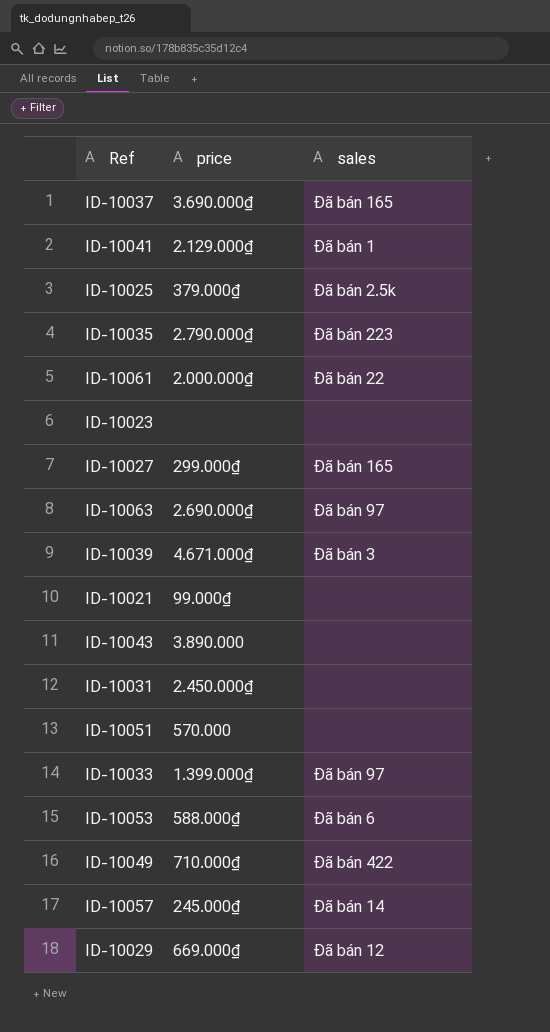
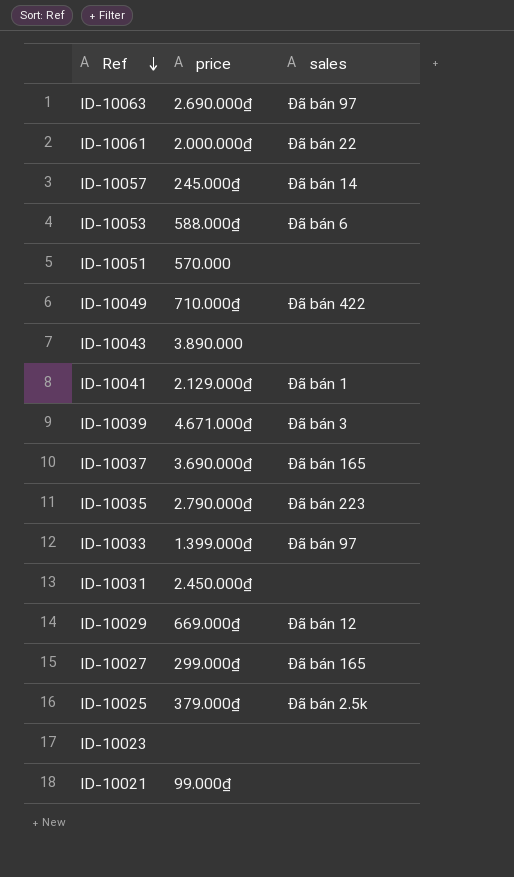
row order: none -> Ref descending

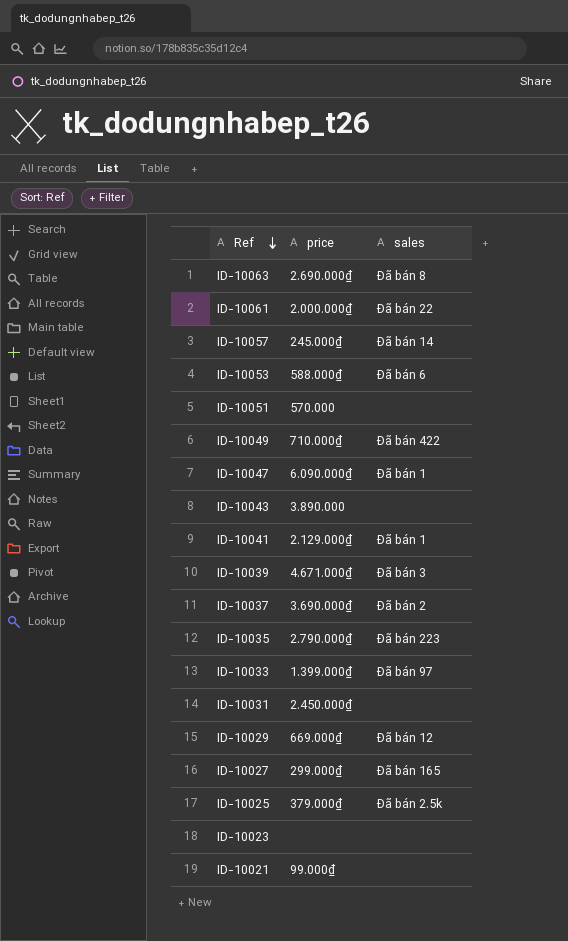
ID-10063 | sales: Đã bán 97 -> Đã bán 8
row ID-10047: none -> 6.090.000₫ | Đã bán 1
ID-10037 | sales: Đã bán 165 -> Đã bán 2

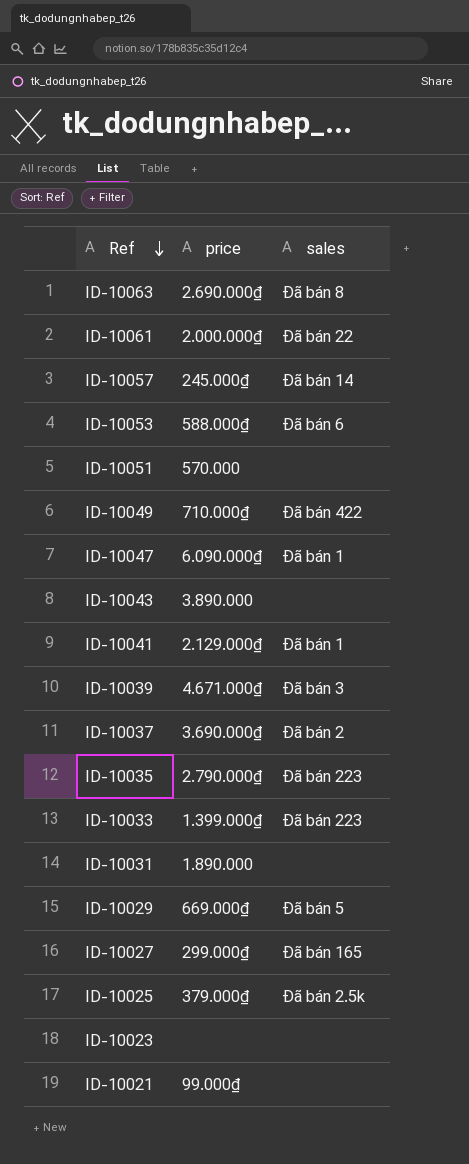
ID-10033 | sales: Đã bán 97 -> Đã bán 223
ID-10031 | price: 2.450.000₫ -> 1.890.000
ID-10029 | sales: Đã bán 12 -> Đã bán 5

